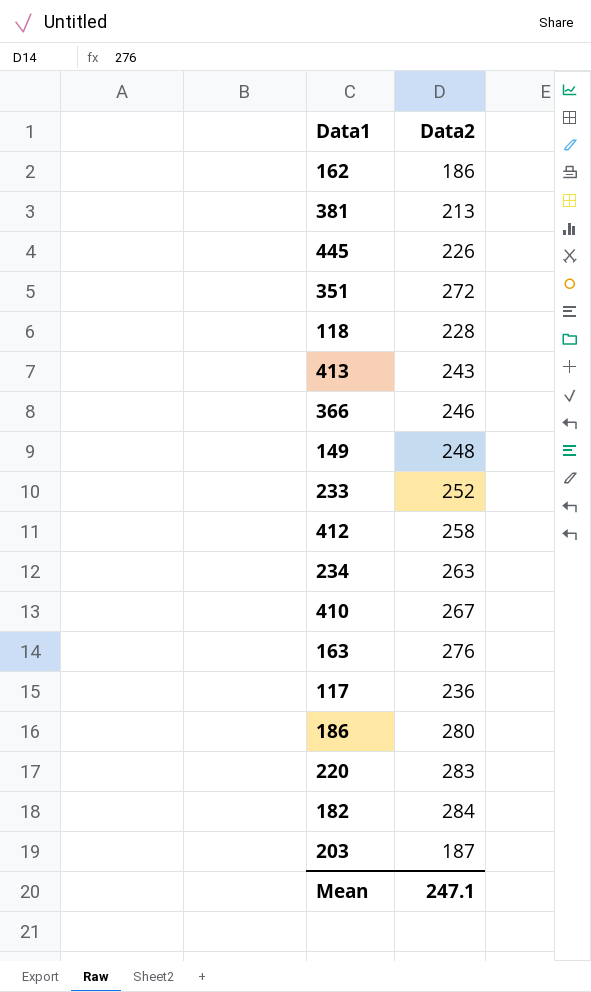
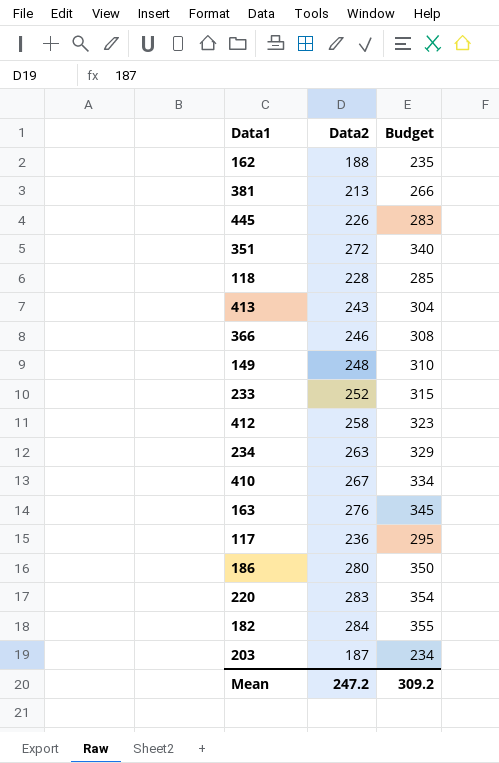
column Budget | formula: none -> [Data2] * 1.25
162 | Data2: 186 -> 188
Mean | Data2: 247.1 -> 247.2

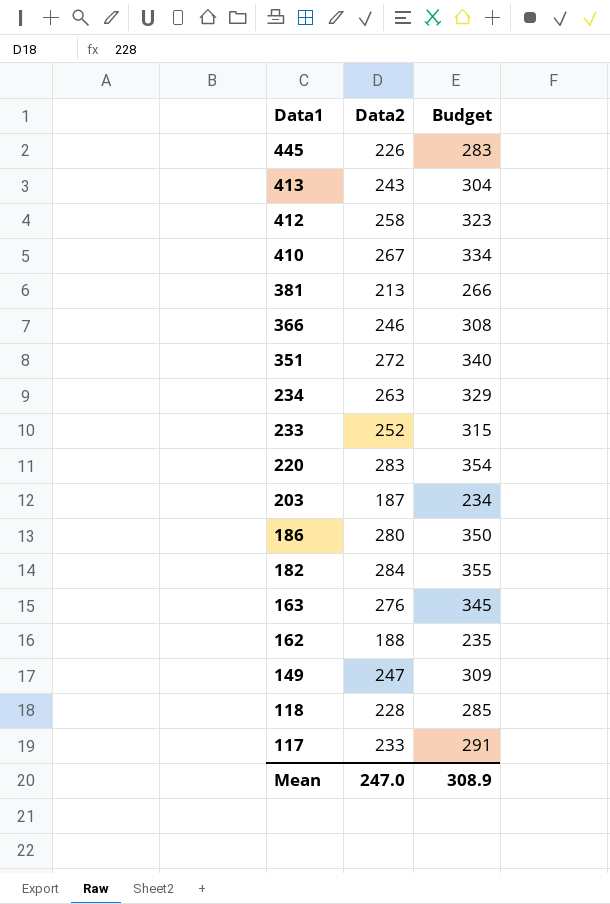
row order: none -> Data1 descending
149 | Data2: 248 -> 247
149 | Budget: 310 -> 309
117 | Data2: 236 -> 233
117 | Budget: 295 -> 291
Mean | Data2: 247.2 -> 247.0
Mean | Budget: 309.2 -> 308.9

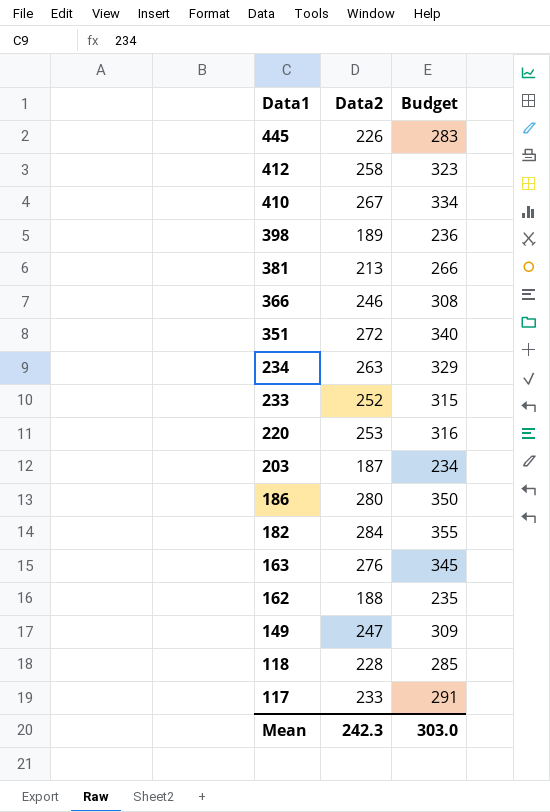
row 413: 243 | 304 -> none
row 398: none -> 189 | 236
220 | Data2: 283 -> 253
220 | Budget: 354 -> 316
Mean | Data2: 247.0 -> 242.3
Mean | Budget: 308.9 -> 303.0

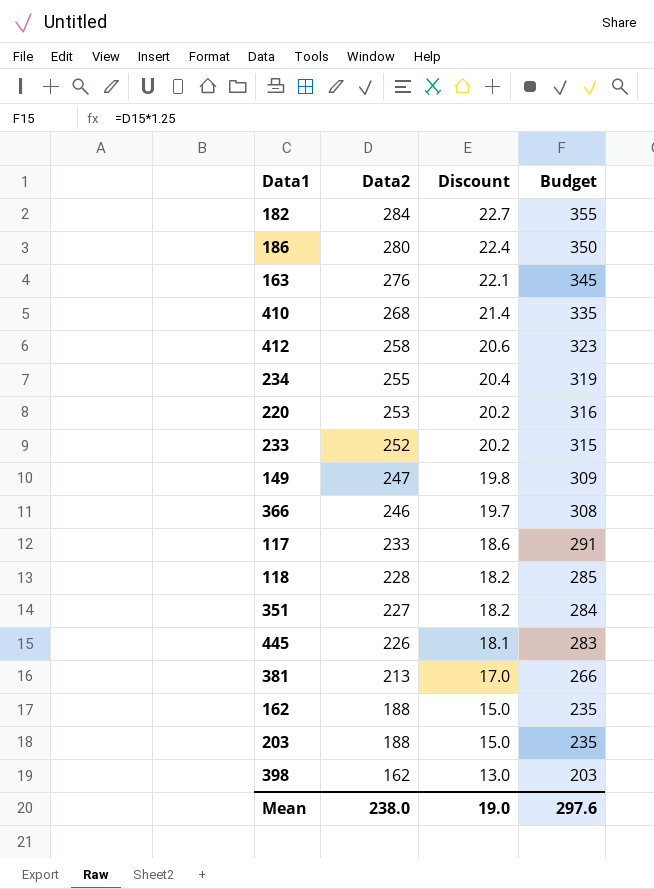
row order: Data1 descending -> Data2 descending
column Discount | formula: none -> [Data2] * 0.08
410 | Data2: 267 -> 268
410 | Budget: 334 -> 335
234 | Data2: 263 -> 255
234 | Budget: 329 -> 319
351 | Data2: 272 -> 227
351 | Budget: 340 -> 284
203 | Data2: 187 -> 188
203 | Budget: 234 -> 235
398 | Data2: 189 -> 162
398 | Budget: 236 -> 203
Mean | Data2: 242.3 -> 238.0
Mean | Budget: 303.0 -> 297.6

